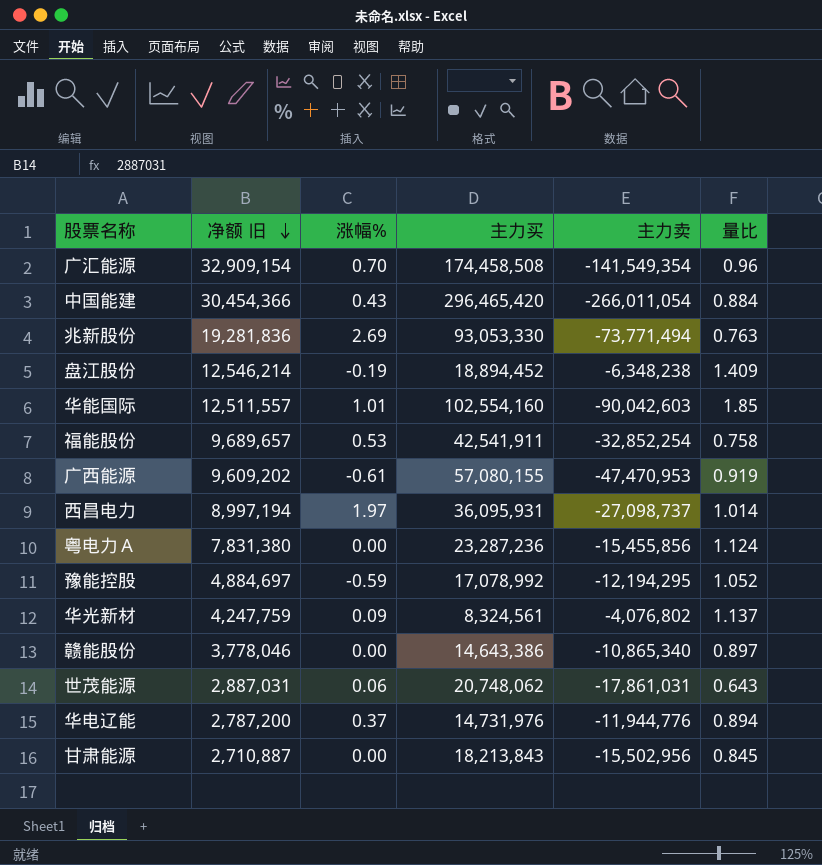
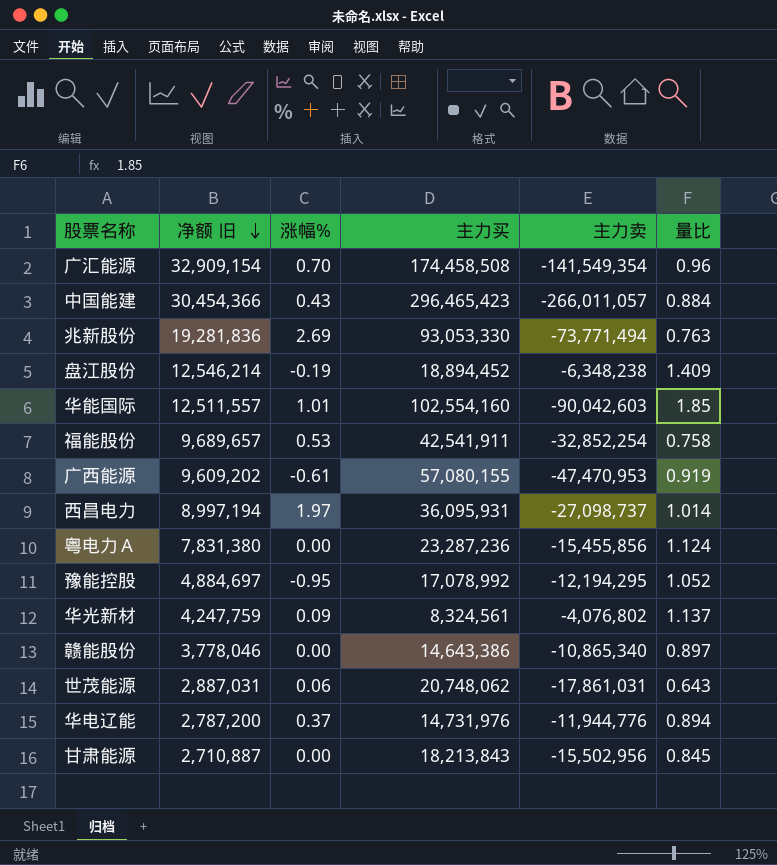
中国能建 | 主力买: 296,465,420 -> 296,465,423
中国能建 | 主力卖: -266,011,054 -> -266,011,057
豫能控股 | 涨幅%: -0.59 -> -0.95

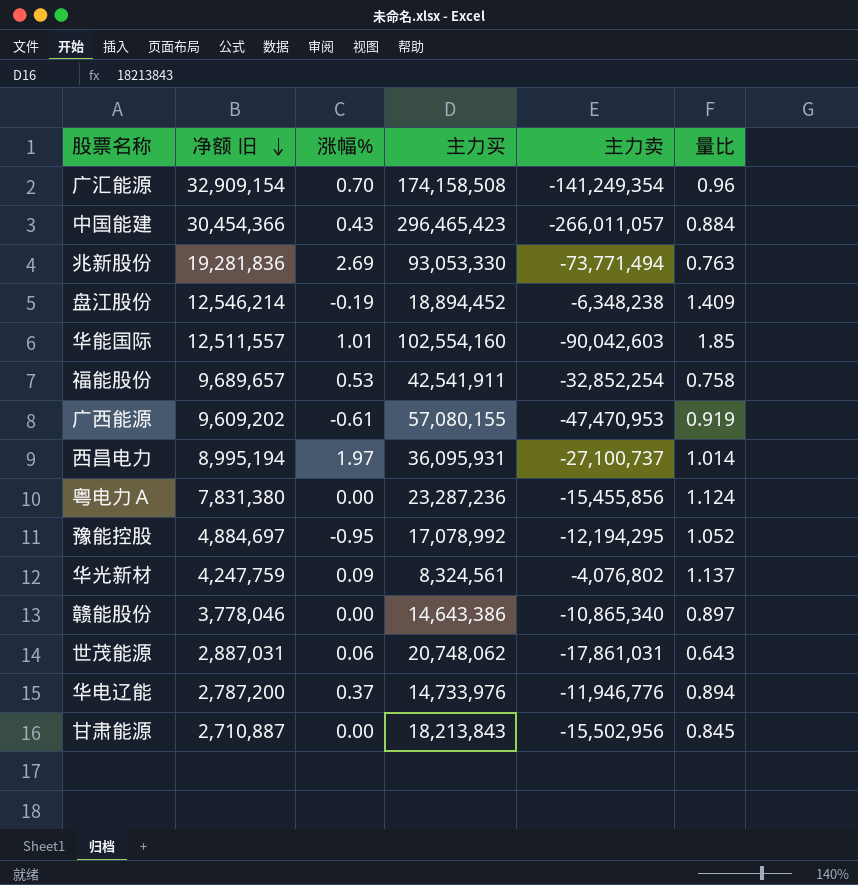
广汇能源 | 主力买: 174,458,508 -> 174,158,508
广汇能源 | 主力卖: -141,549,354 -> -141,249,354
西昌电力 | 净额 旧: 8,997,194 -> 8,995,194
西昌电力 | 主力卖: -27,098,737 -> -27,100,737
华电辽能 | 主力买: 14,731,976 -> 14,733,976
华电辽能 | 主力卖: -11,944,776 -> -11,946,776

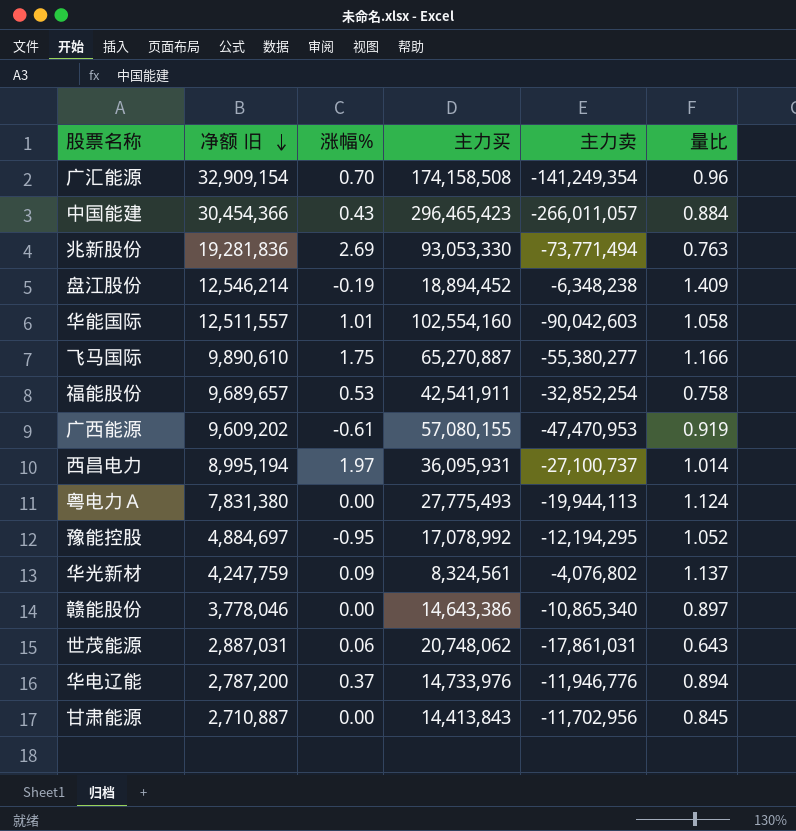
华能国际 | 量比: 1.85 -> 1.058
row 飞马国际: none -> 9,890,610 | 1.75 | 65,270,887 | -55,380,277 | 1.166
粤电力Ａ | 主力买: 23,287,236 -> 27,775,493
粤电力Ａ | 主力卖: -15,455,856 -> -19,944,113
甘肃能源 | 主力买: 18,213,843 -> 14,413,843
甘肃能源 | 主力卖: -15,502,956 -> -11,702,956

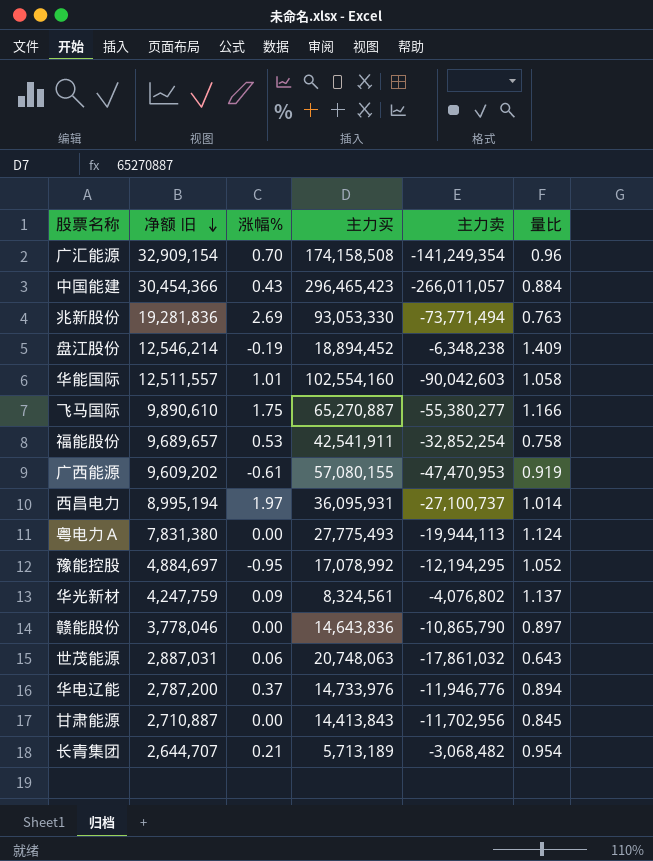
赣能股份 | 主力买: 14,643,386 -> 14,643,836
赣能股份 | 主力卖: -10,865,340 -> -10,865,790
世茂能源 | 主力买: 20,748,062 -> 20,748,063
世茂能源 | 主力卖: -17,861,031 -> -17,861,032
row 长青集团: none -> 2,644,707 | 0.21 | 5,713,189 | -3,068,482 | 0.954

